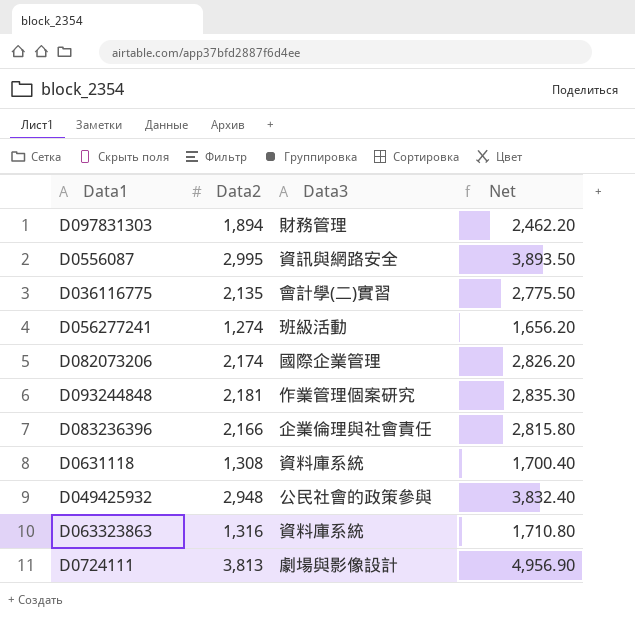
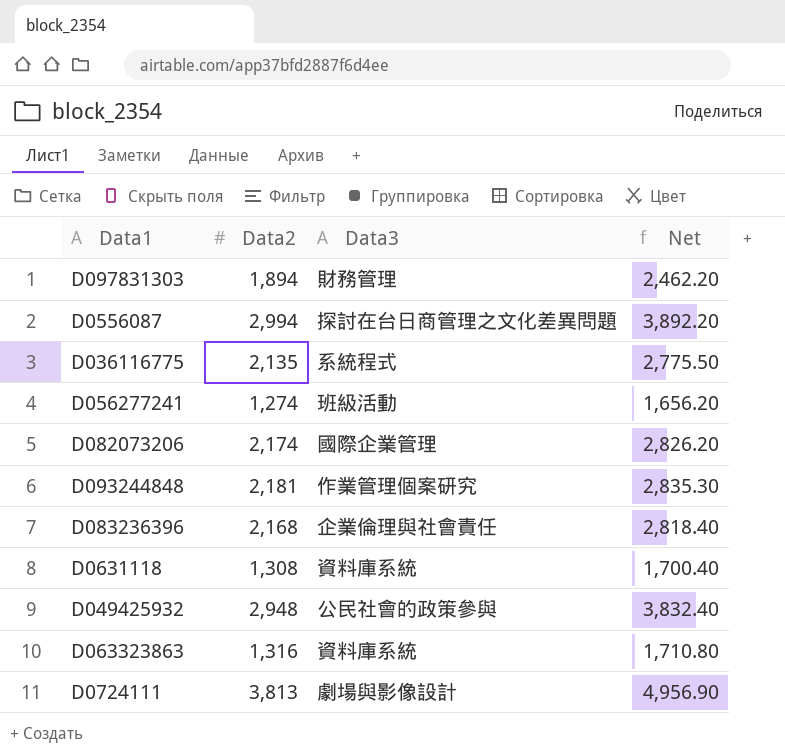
D0556087 | Data2: 2,995 -> 2,994
D0556087 | Data3: 資訊與網路安全 -> 探討在台日商管理之文化差異問題
D0556087 | Net: 3,893.50 -> 3,892.20
D036116775 | Data3: 會計學(二)實習 -> 系統程式
D083236396 | Data2: 2,166 -> 2,168
D083236396 | Net: 2,815.80 -> 2,818.40

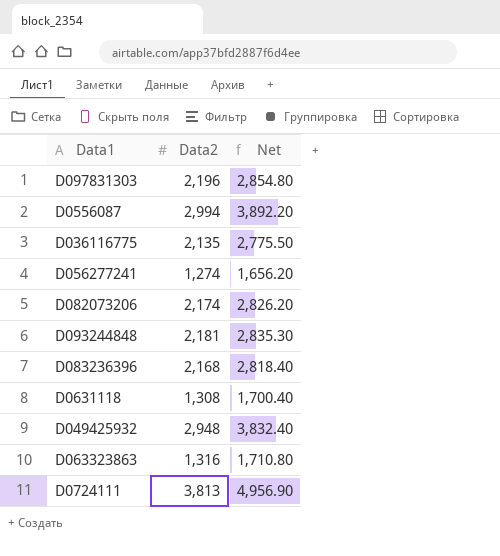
column Data3 | position: 3 -> none
D097831303 | Data2: 1,894 -> 2,196
D097831303 | Net: 2,462.20 -> 2,854.80

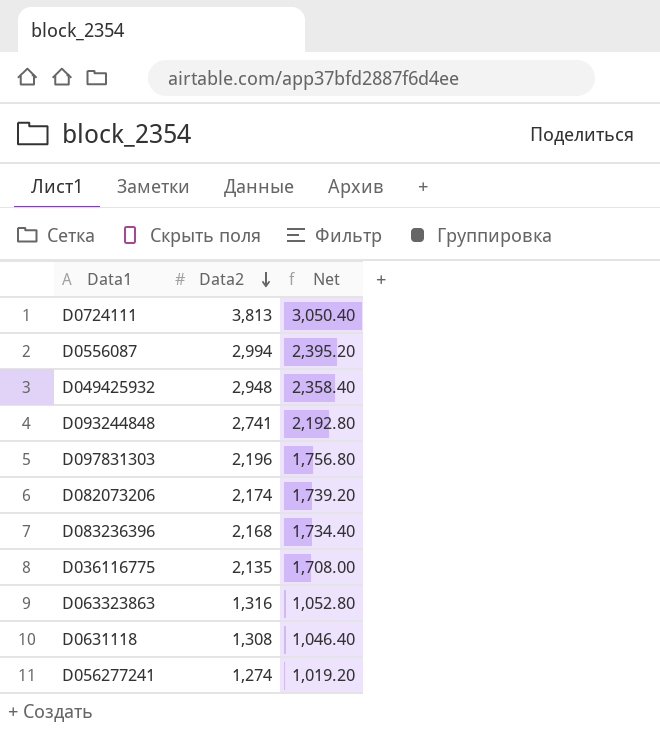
row order: none -> Data2 descending
column Net | formula: [Data2] * 1.3 -> [Data2] * 0.8
D093244848 | Data2: 2,181 -> 2,741

